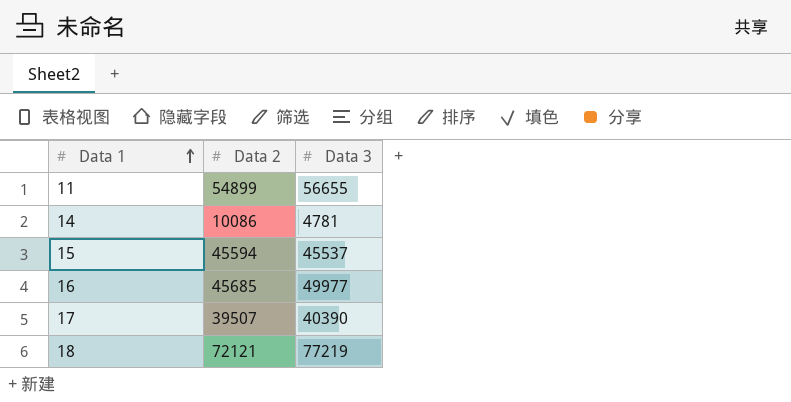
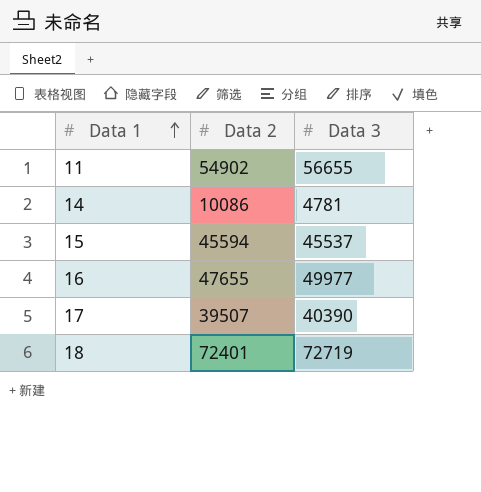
11 | Data 2: 54899 -> 54902
16 | Data 2: 45685 -> 47655
18 | Data 2: 72121 -> 72401
18 | Data 3: 77219 -> 72719

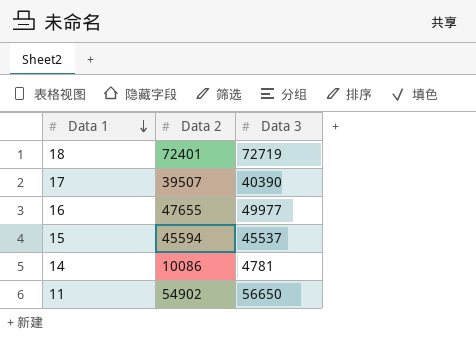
row order: Data 1 ascending -> Data 1 descending
11 | Data 3: 56655 -> 56650

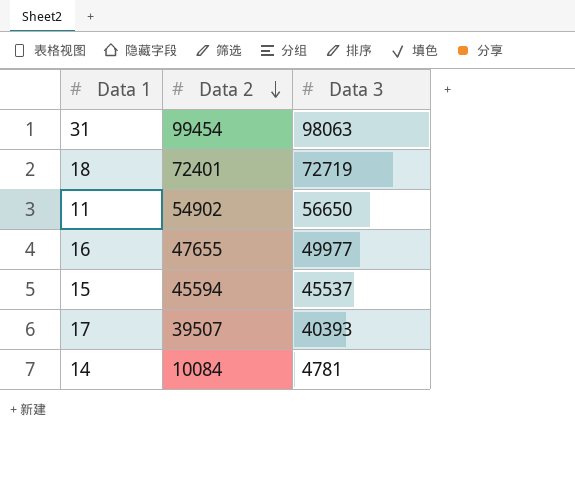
row order: Data 1 descending -> Data 2 descending
row 31: none -> 99454 | 98063
17 | Data 3: 40390 -> 40393
14 | Data 2: 10086 -> 10084

